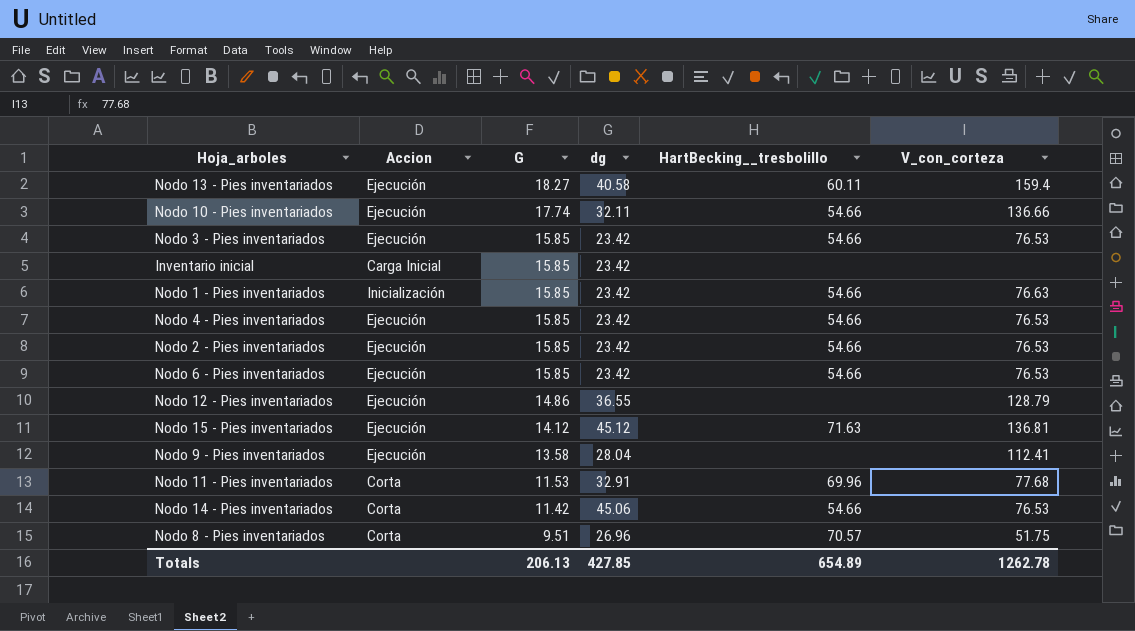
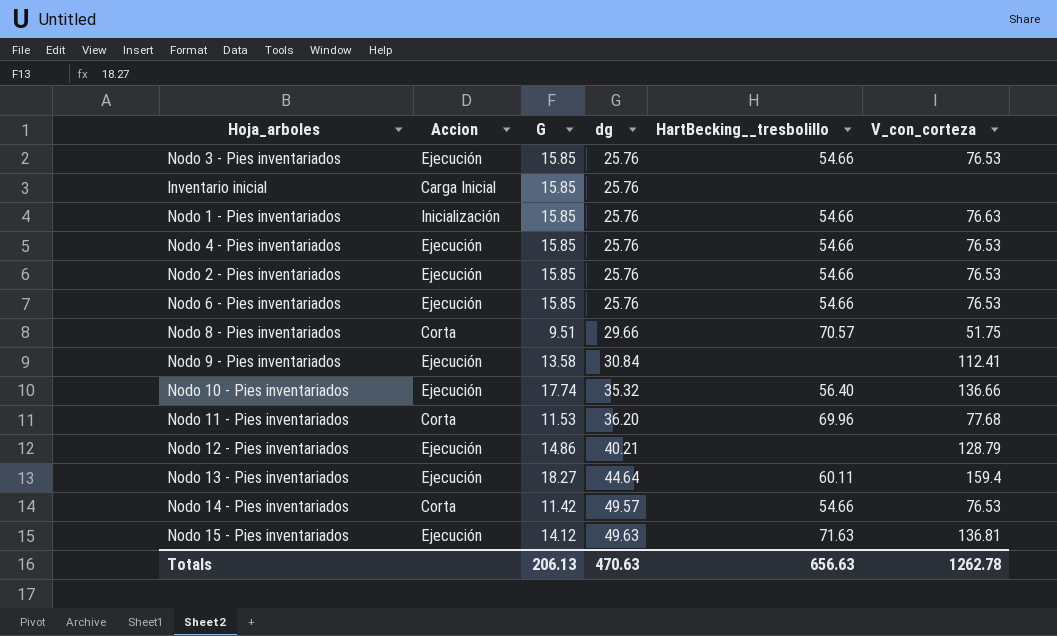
row order: G descending -> dg ascending
Nodo 3 - Pies inventariados | dg: 23.42 -> 25.76
Inventario inicial | dg: 23.42 -> 25.76
Nodo 1 - Pies inventariados | dg: 23.42 -> 25.76
Nodo 4 - Pies inventariados | dg: 23.42 -> 25.76
Nodo 2 - Pies inventariados | dg: 23.42 -> 25.76
Nodo 6 - Pies inventariados | dg: 23.42 -> 25.76
Nodo 8 - Pies inventariados | dg: 26.96 -> 29.66
Nodo 9 - Pies inventariados | dg: 28.04 -> 30.84
Nodo 10 - Pies inventariados | dg: 32.11 -> 35.32
Nodo 10 - Pies inventariados | HartBecking__tresbolillo: 54.66 -> 56.40
Nodo 11 - Pies inventariados | dg: 32.91 -> 36.20
Nodo 12 - Pies inventariados | dg: 36.55 -> 40.21
Nodo 13 - Pies inventariados | dg: 40.58 -> 44.64
Nodo 14 - Pies inventariados | dg: 45.06 -> 49.57
Nodo 15 - Pies inventariados | dg: 45.12 -> 49.63
Totals | dg: 427.85 -> 470.63
Totals | HartBecking__tresbolillo: 654.89 -> 656.63

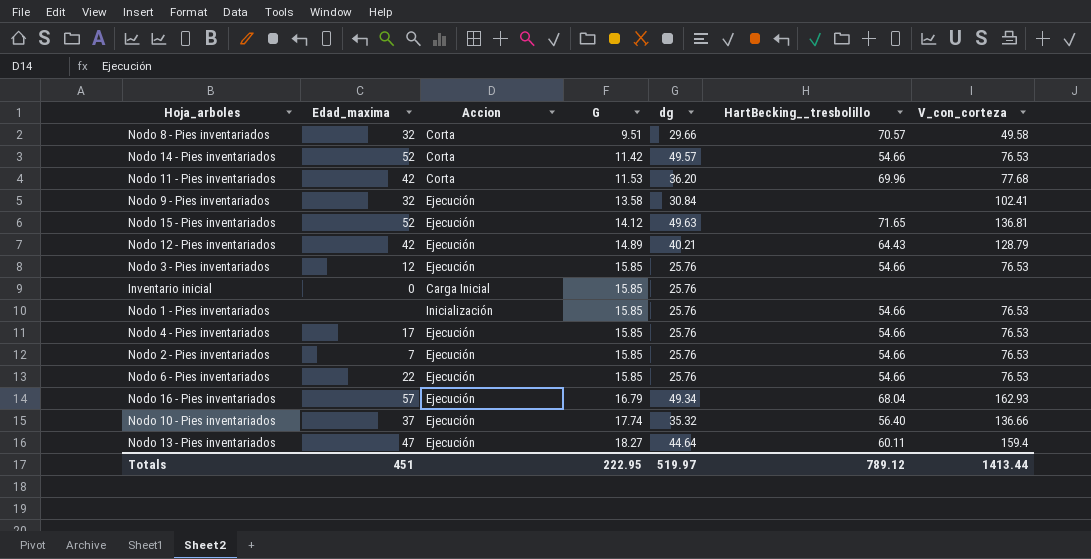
row order: dg ascending -> G ascending
column Edad_maxima | position: none -> 2
Nodo 8 - Pies inventariados | V_con_corteza: 51.75 -> 49.58
Nodo 9 - Pies inventariados | V_con_corteza: 112.41 -> 102.41
Nodo 15 - Pies inventariados | HartBecking__tresbolillo: 71.63 -> 71.65
Nodo 12 - Pies inventariados | G: 14.86 -> 14.89
Nodo 12 - Pies inventariados | HartBecking__tresbolillo: none -> 64.43
Nodo 1 - Pies inventariados | V_con_corteza: 76.63 -> 76.53
row Nodo 16 - Pies inventariados: none -> 57 | Ejecución | 16.79 | 49.34 | 68.04 | 162.93
Totals | G: 206.13 -> 222.95
Totals | dg: 470.63 -> 519.97
Totals | HartBecking__tresbolillo: 656.63 -> 789.12
Totals | V_con_corteza: 1262.78 -> 1413.44

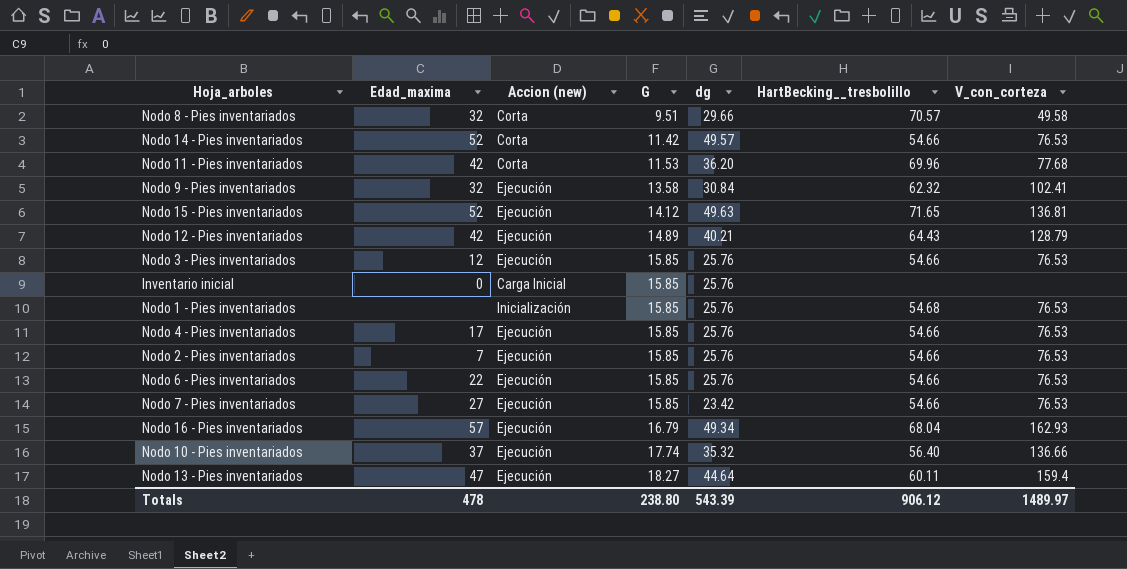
column name: Accion -> Accion (new)
Nodo 9 - Pies inventariados | HartBecking__tresbolillo: none -> 62.32
Nodo 1 - Pies inventariados | HartBecking__tresbolillo: 54.66 -> 54.68
row Nodo 7 - Pies inventariados: none -> 27 | Ejecución | 15.85 | 23.42 | 54.66 | 76.53
Totals | Edad_maxima: 451 -> 478
Totals | G: 222.95 -> 238.80
Totals | dg: 519.97 -> 543.39
Totals | HartBecking__tresbolillo: 789.12 -> 906.12
Totals | V_con_corteza: 1413.44 -> 1489.97

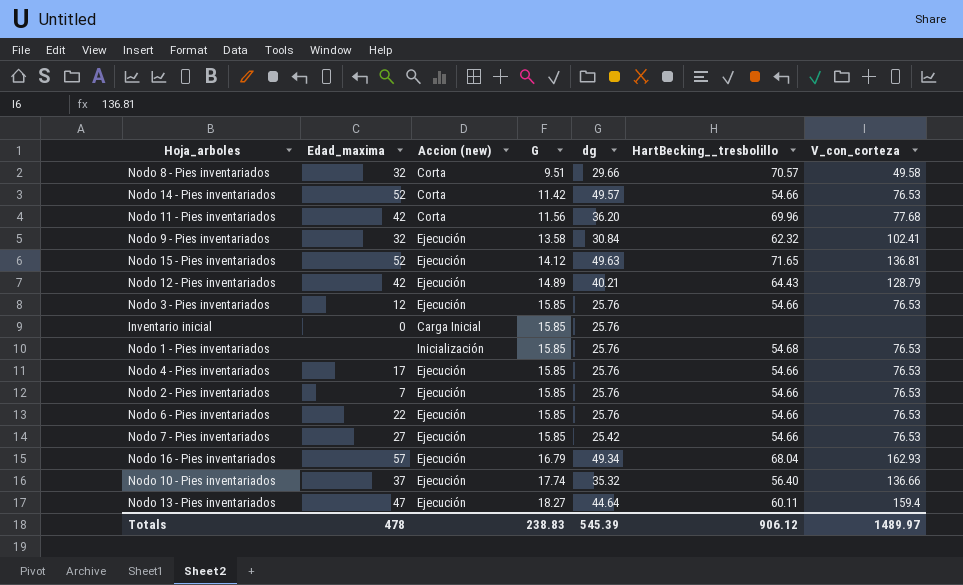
Nodo 11 - Pies inventariados | G: 11.53 -> 11.56
Nodo 7 - Pies inventariados | dg: 23.42 -> 25.42
Totals | G: 238.80 -> 238.83
Totals | dg: 543.39 -> 545.39

